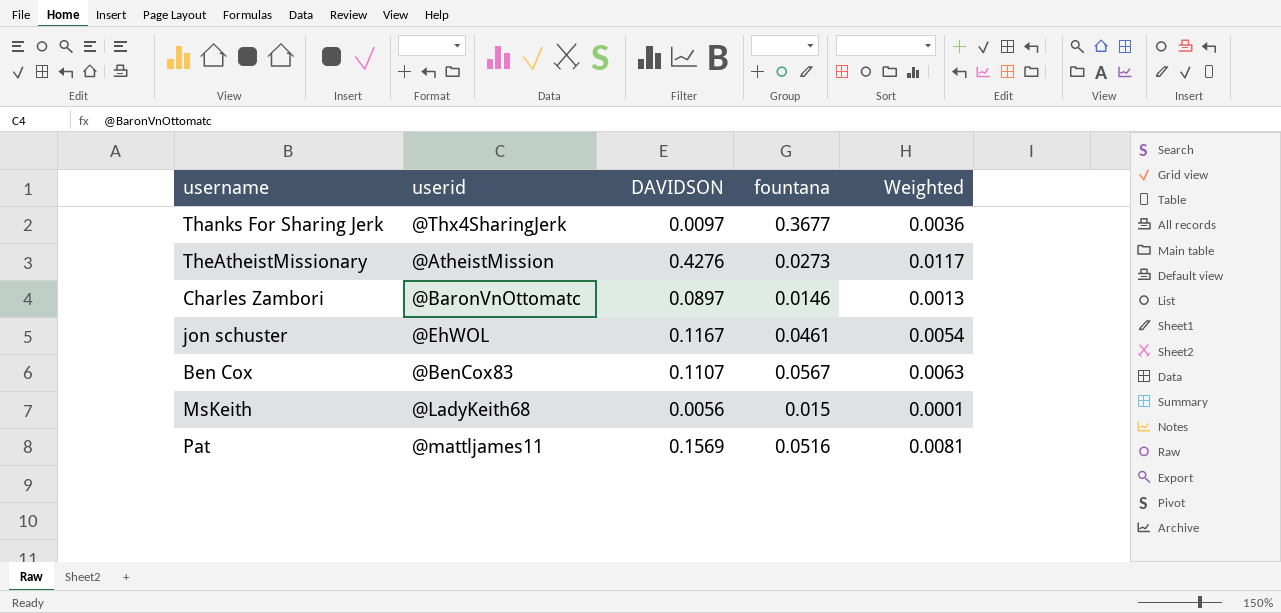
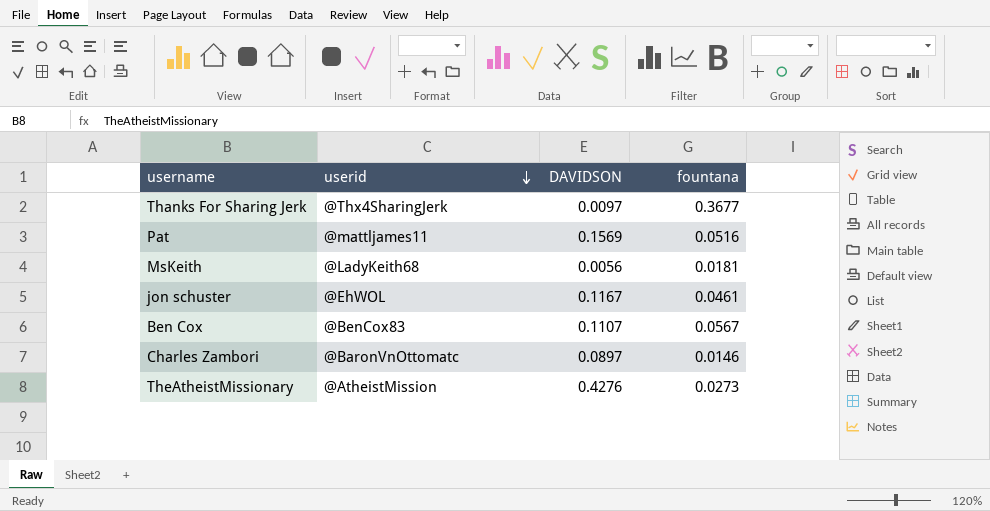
row order: none -> userid descending
column Weighted | formula: [DAVIDSON] * [fountana] -> none
MsKeith | fountana: 0.015 -> 0.0181

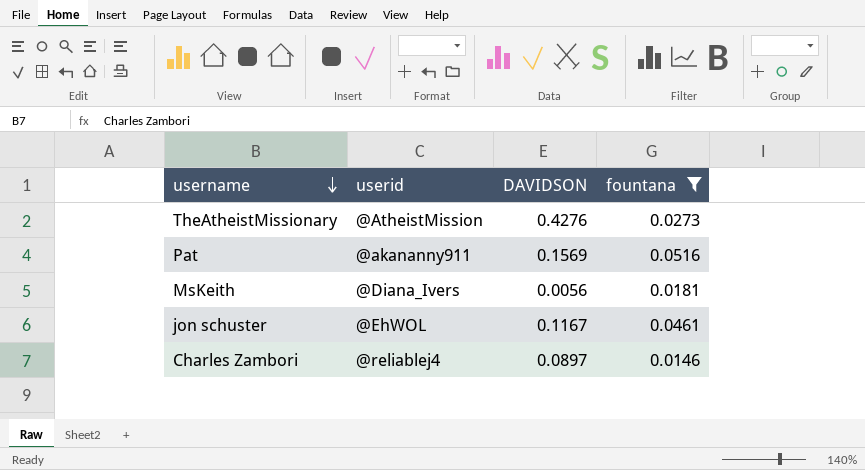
filter: none -> fountana <= 0.0516
row order: userid descending -> username descending
Pat | userid: @mattljames11 -> @akananny911
MsKeith | userid: @LadyKeith68 -> @Diana_Ivers
Charles Zambori | userid: @BaronVnOttomatc -> @reliablej4

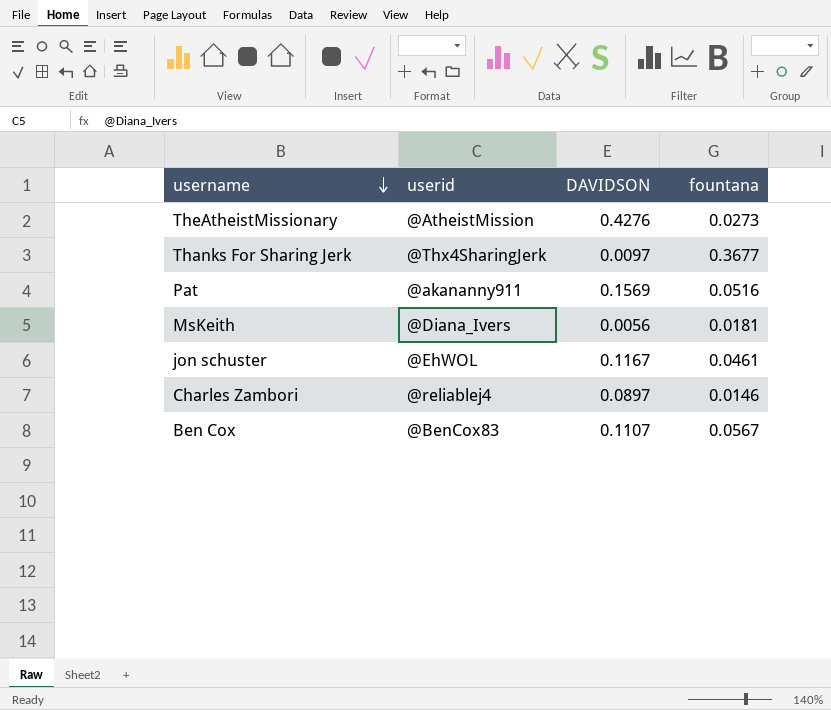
filter: fountana <= 0.0516 -> none

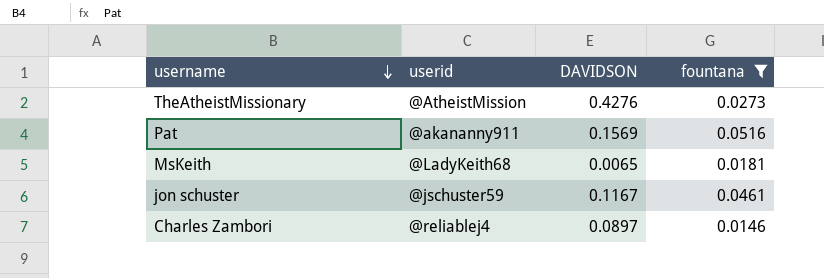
filter: none -> fountana <= 0.0516
MsKeith | userid: @Diana_Ivers -> @LadyKeith68
MsKeith | DAVIDSON: 0.0056 -> 0.0065
jon schuster | userid: @EhWOL -> @jschuster59

